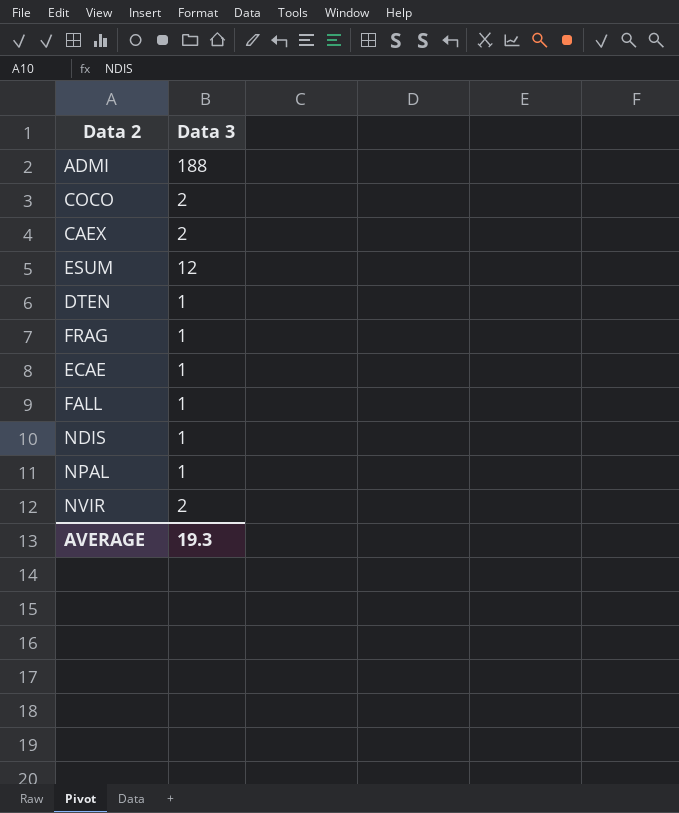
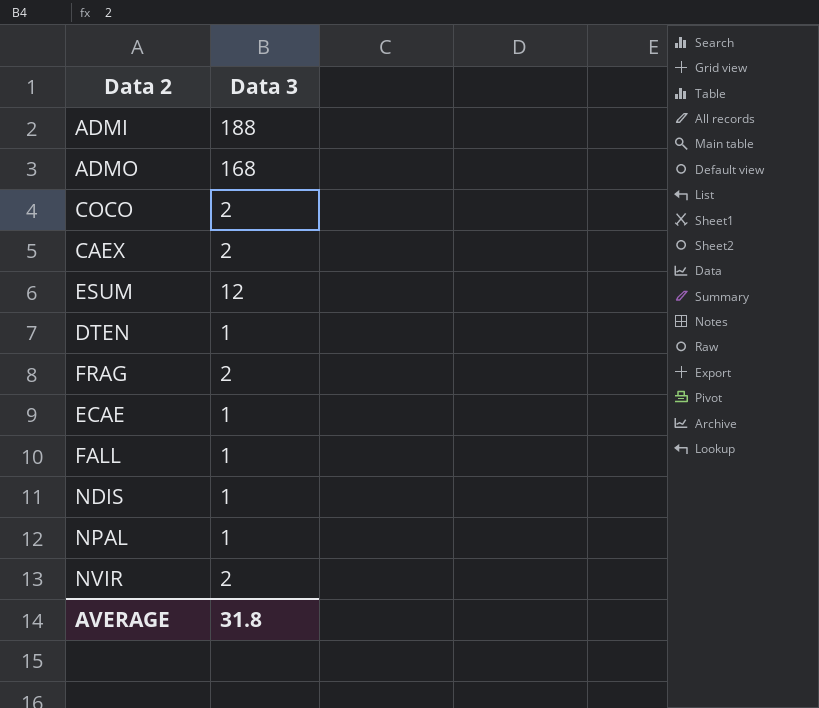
row ADMO: none -> 168
FRAG | Data 3: 1 -> 2
AVERAGE | Data 3: 19.3 -> 31.8

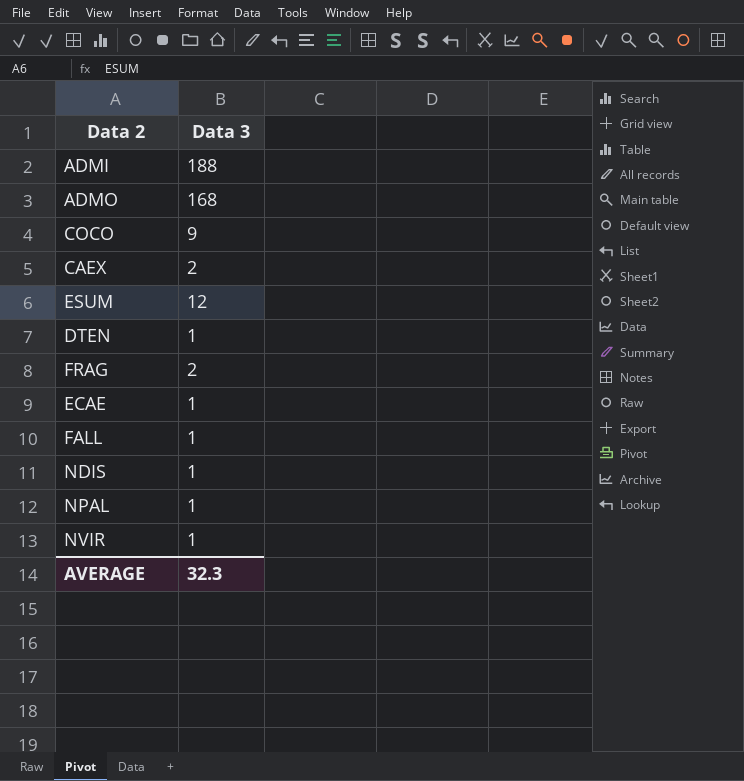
COCO | Data 3: 2 -> 9
NVIR | Data 3: 2 -> 1
AVERAGE | Data 3: 31.8 -> 32.3

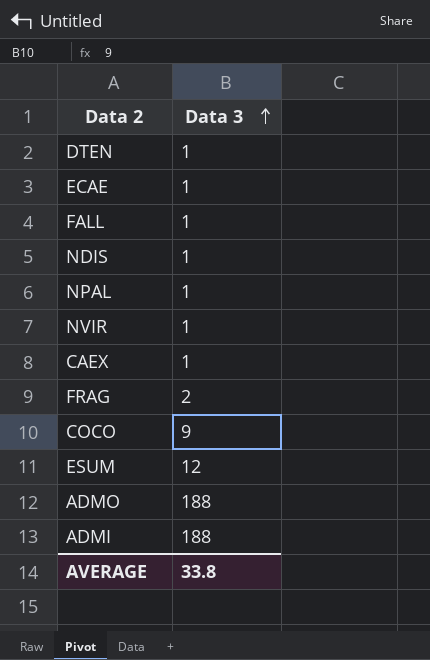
row order: none -> Data 3 ascending
CAEX | Data 3: 2 -> 1
ADMO | Data 3: 168 -> 188
AVERAGE | Data 3: 32.3 -> 33.8

